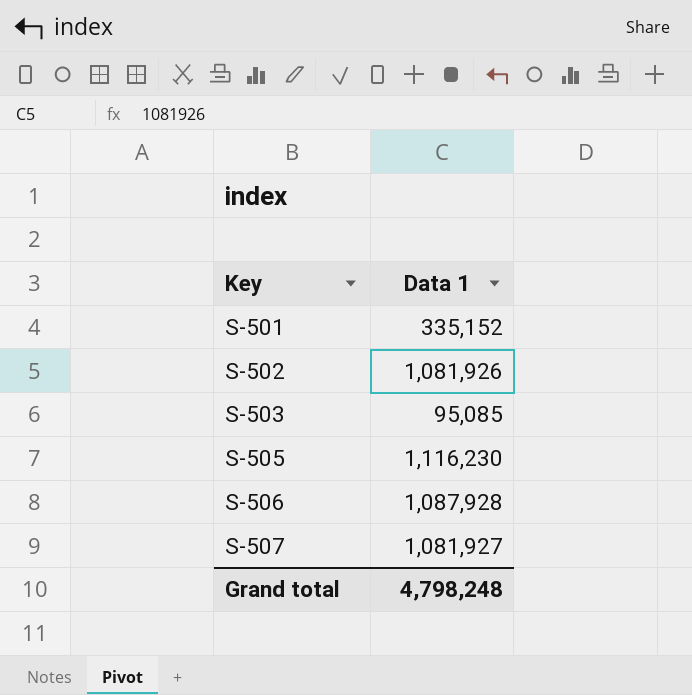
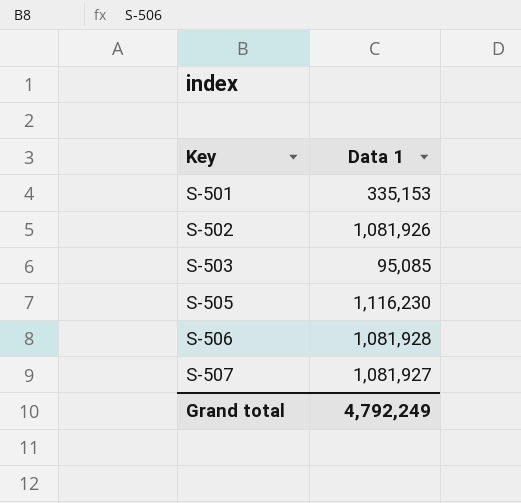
S-501 | Data 1: 335,152 -> 335,153
S-506 | Data 1: 1,087,928 -> 1,081,928
Grand total | Data 1: 4,798,248 -> 4,792,249

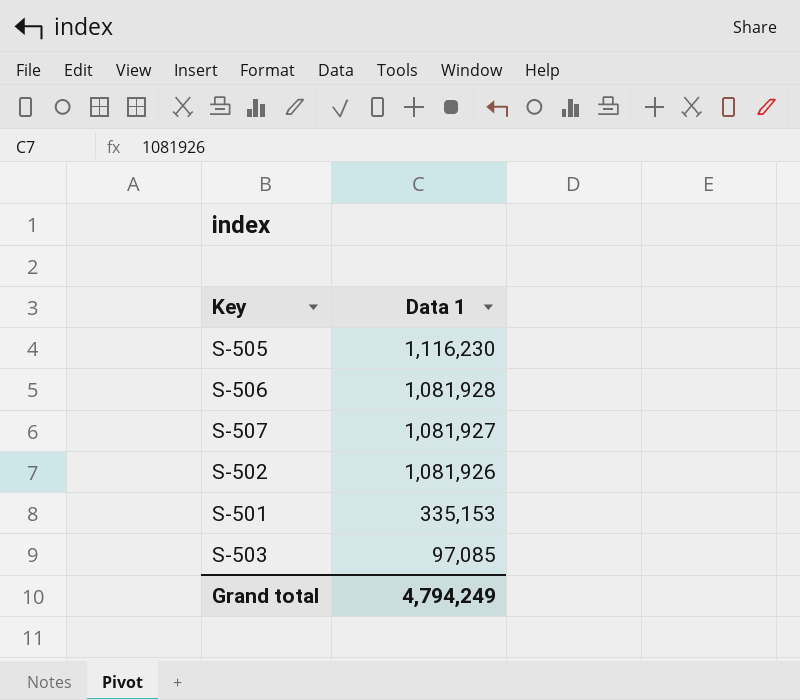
row order: Key ascending -> Data 1 descending
S-503 | Data 1: 95,085 -> 97,085
Grand total | Data 1: 4,792,249 -> 4,794,249

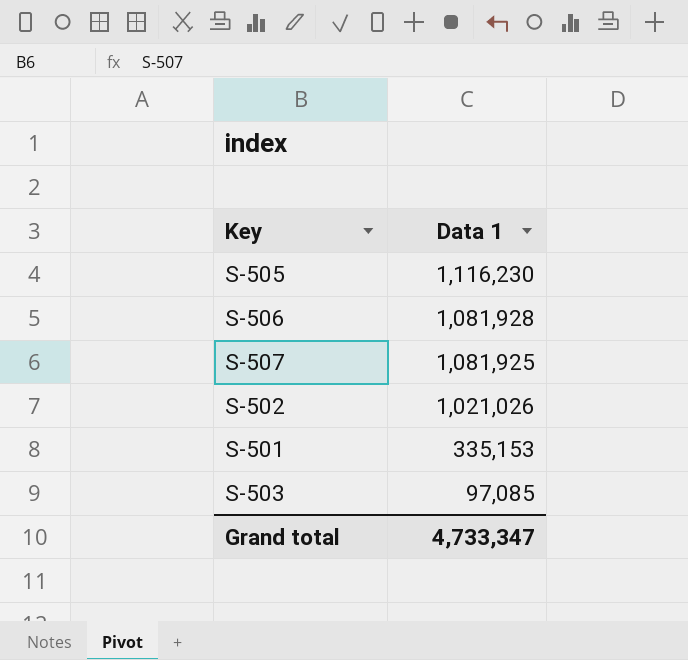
S-507 | Data 1: 1,081,927 -> 1,081,925
S-502 | Data 1: 1,081,926 -> 1,021,026
Grand total | Data 1: 4,794,249 -> 4,733,347

